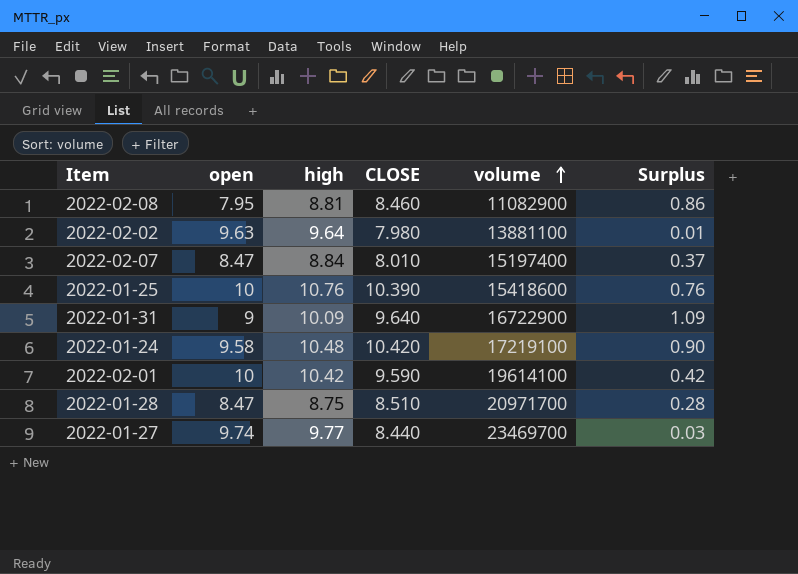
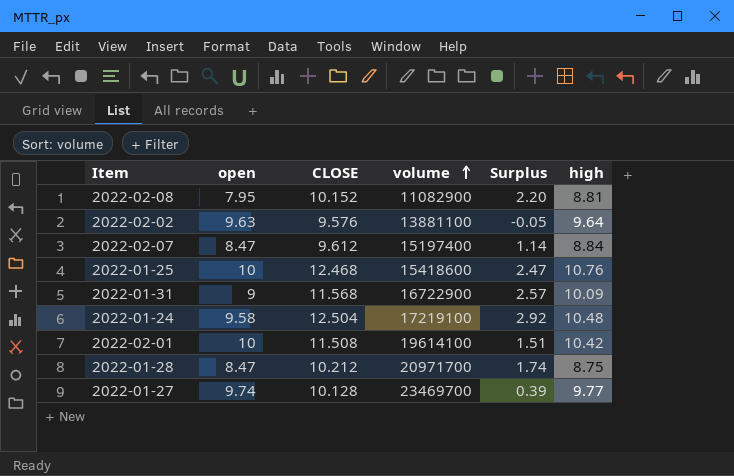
column Surplus | formula: [high] - [open] -> [CLOSE] - [open]
column high | position: 3 -> 6
2022-02-08 | CLOSE: 8.460 -> 10.152
2022-02-02 | CLOSE: 7.980 -> 9.576
2022-02-07 | CLOSE: 8.010 -> 9.612
2022-01-25 | CLOSE: 10.390 -> 12.468
2022-01-31 | CLOSE: 9.640 -> 11.568
2022-01-24 | CLOSE: 10.420 -> 12.504
2022-02-01 | CLOSE: 9.590 -> 11.508
2022-01-28 | CLOSE: 8.510 -> 10.212
2022-01-27 | CLOSE: 8.440 -> 10.128

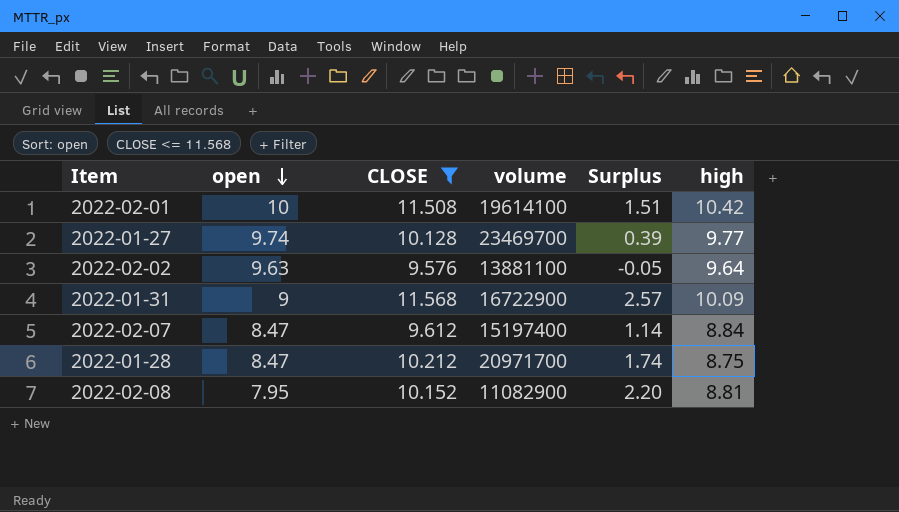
filter: none -> CLOSE <= 11.568
row order: volume ascending -> open descending

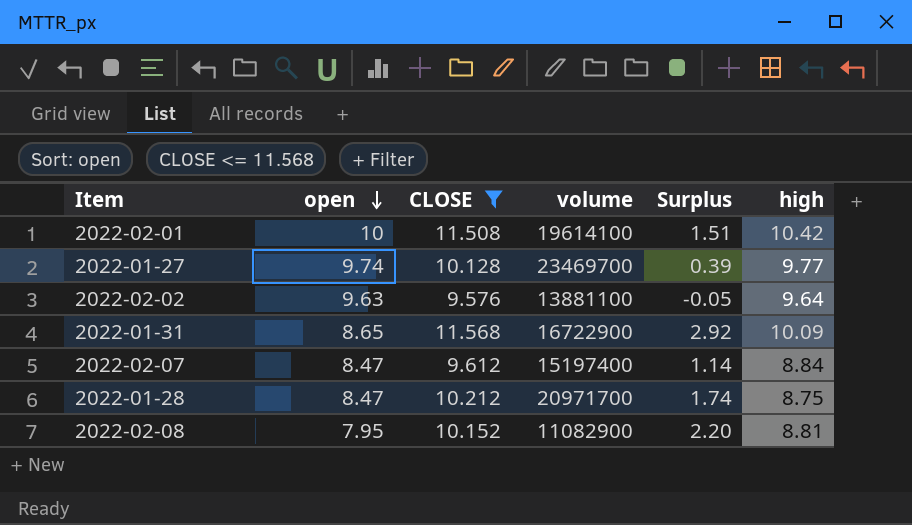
2022-01-31 | open: 9 -> 8.65
2022-01-31 | Surplus: 2.57 -> 2.92

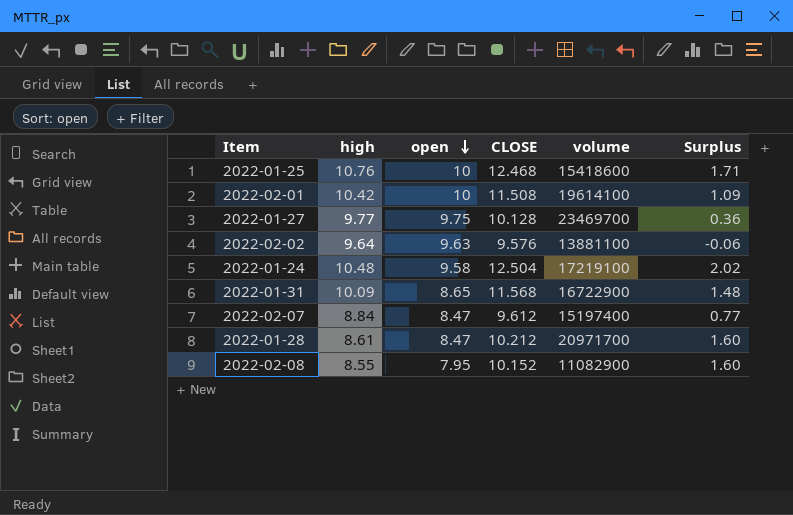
filter: CLOSE <= 11.568 -> none
column high | position: 6 -> 2
column Surplus | formula: [CLOSE] - [open] -> [CLOSE] - [high]
2022-01-27 | open: 9.74 -> 9.75
2022-01-28 | high: 8.75 -> 8.61
2022-02-08 | high: 8.81 -> 8.55

